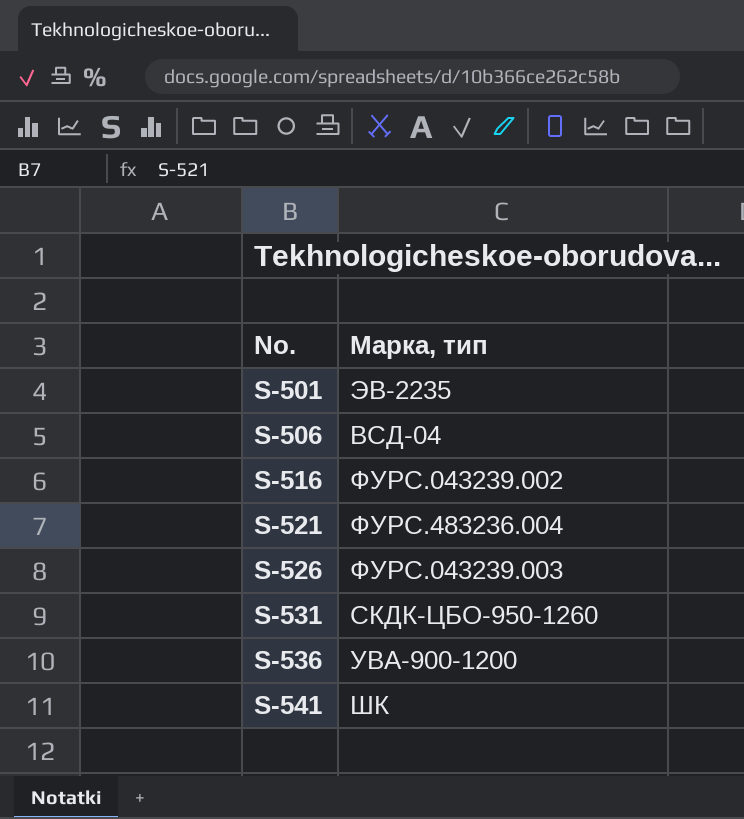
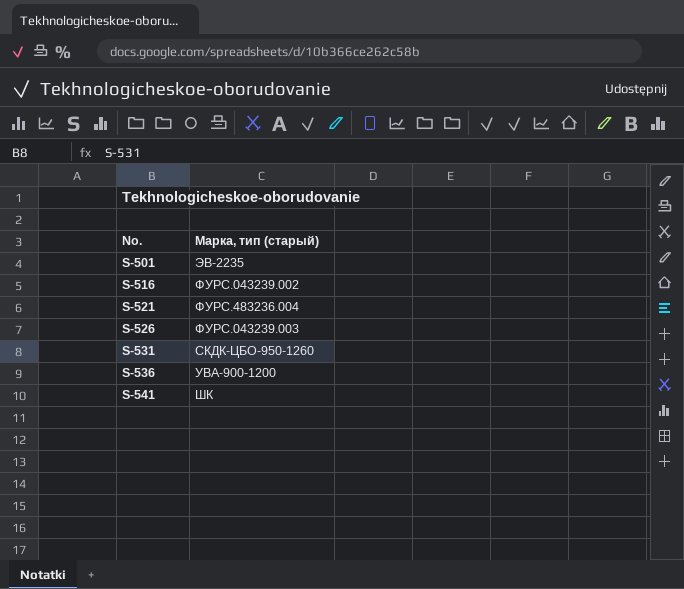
column name: Марка, тип -> Марка, тип (старый)
row S-506: ВСД-04 -> none

